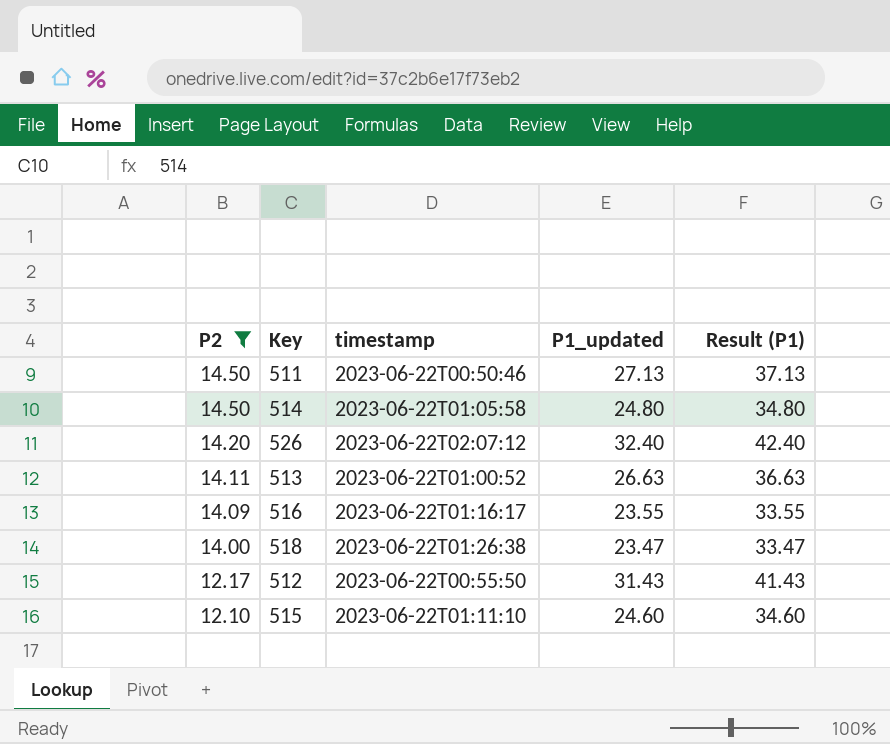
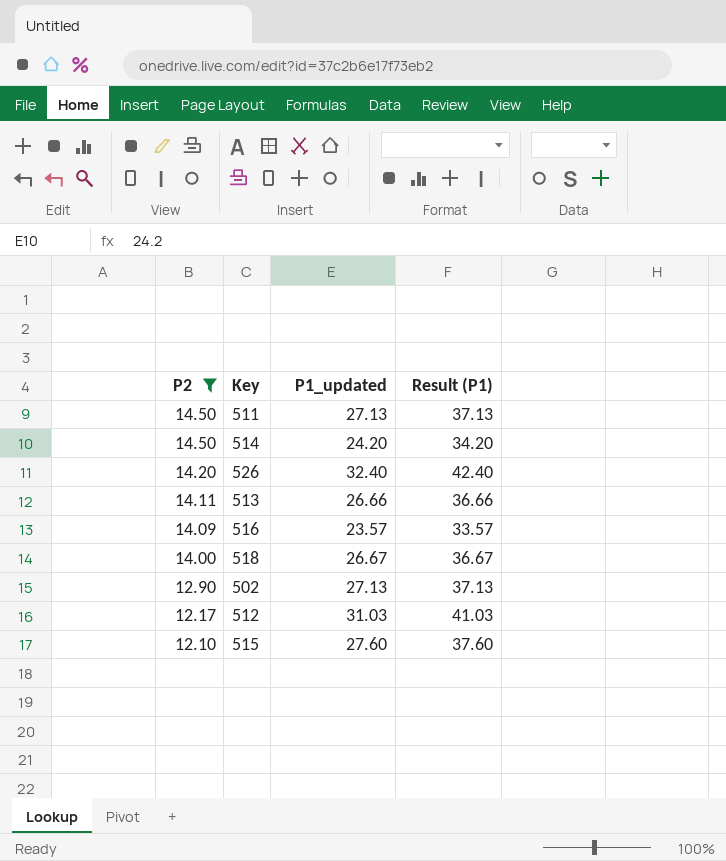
column timestamp | position: 3 -> none
514 | P1_updated: 24.80 -> 24.20
514 | Result (P1): 34.80 -> 34.20
513 | P1_updated: 26.63 -> 26.66
513 | Result (P1): 36.63 -> 36.66
516 | P1_updated: 23.55 -> 23.57
516 | Result (P1): 33.55 -> 33.57
518 | P1_updated: 23.47 -> 26.67
518 | Result (P1): 33.47 -> 36.67
row 502: none -> 12.90 | 27.13 | 37.13
512 | P1_updated: 31.43 -> 31.03
512 | Result (P1): 41.43 -> 41.03
515 | P1_updated: 24.60 -> 27.60
515 | Result (P1): 34.60 -> 37.60

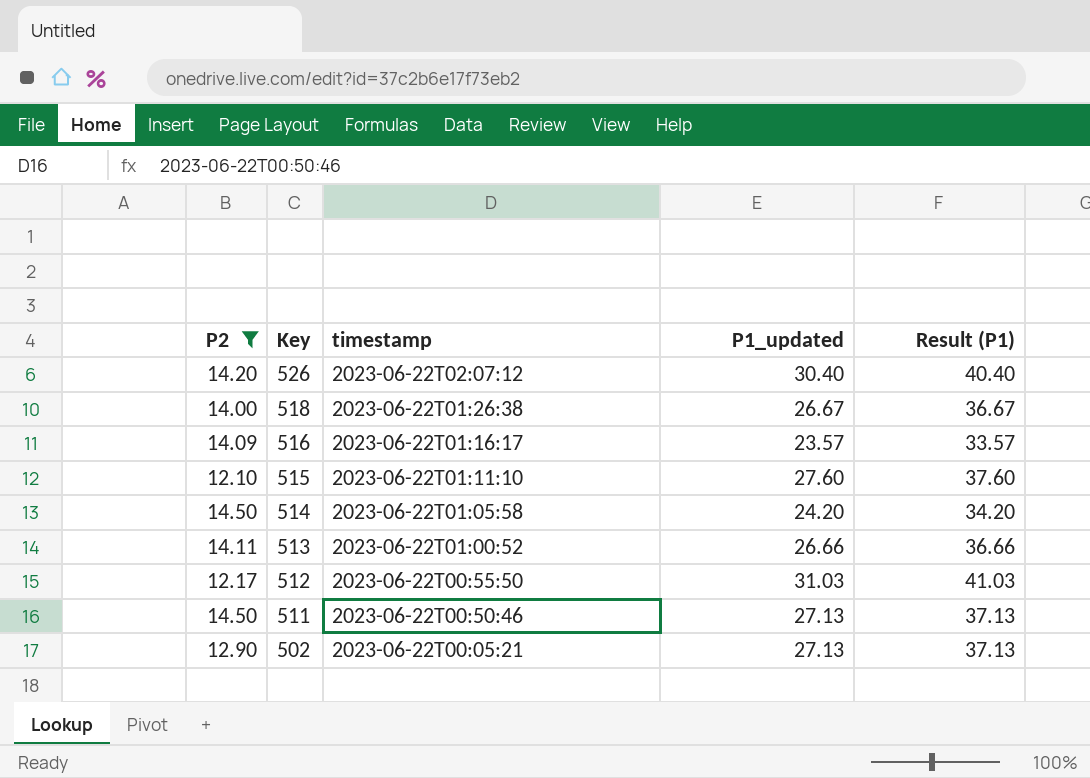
row order: P2 descending -> Key descending
column timestamp | position: none -> 3
526 | P1_updated: 32.40 -> 30.40
526 | Result (P1): 42.40 -> 40.40

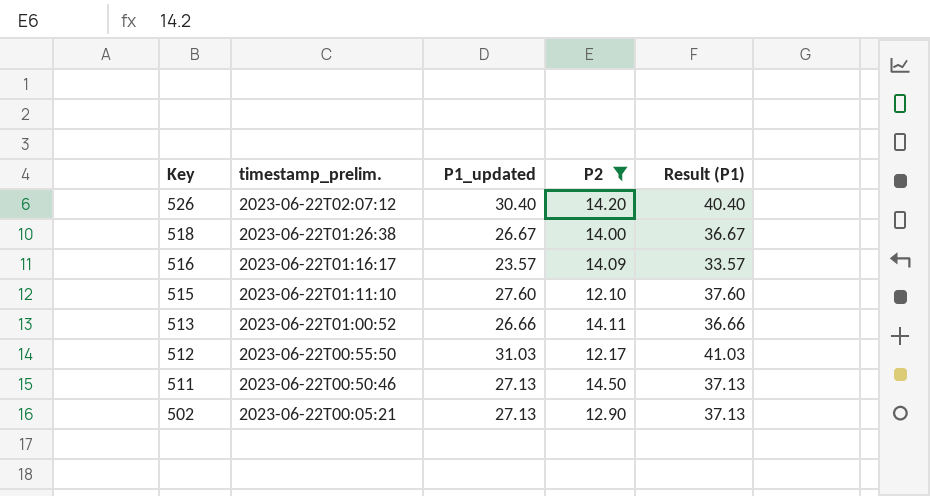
column name: timestamp -> timestamp_prelim.
column P2 | position: 1 -> 4
row 514: 14.50 | 2023-06-22T01:05:58 | 24.20 | 34.20 -> none

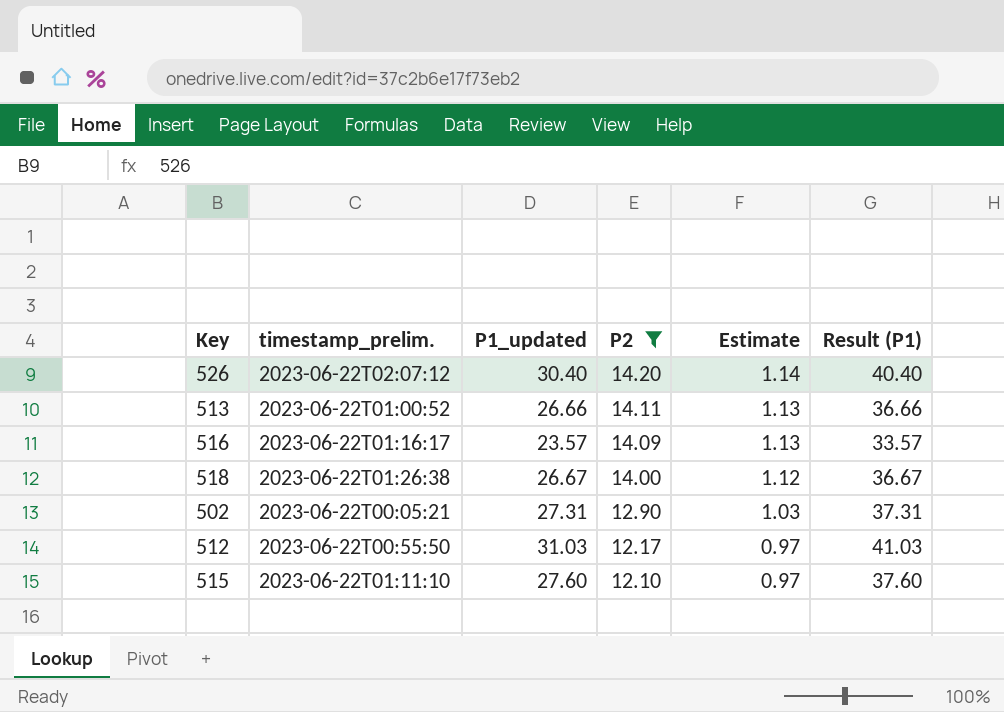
row order: Key descending -> P2 descending
column Estimate | formula: none -> [P2] * 0.08
row 511: 2023-06-22T00:50:46 | 27.13 | 14.50 | 37.13 -> none
502 | P1_updated: 27.13 -> 27.31
502 | Result (P1): 37.13 -> 37.31

